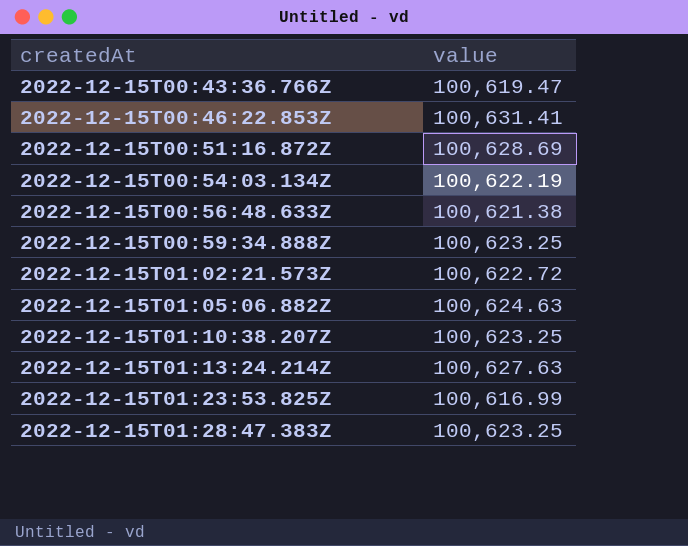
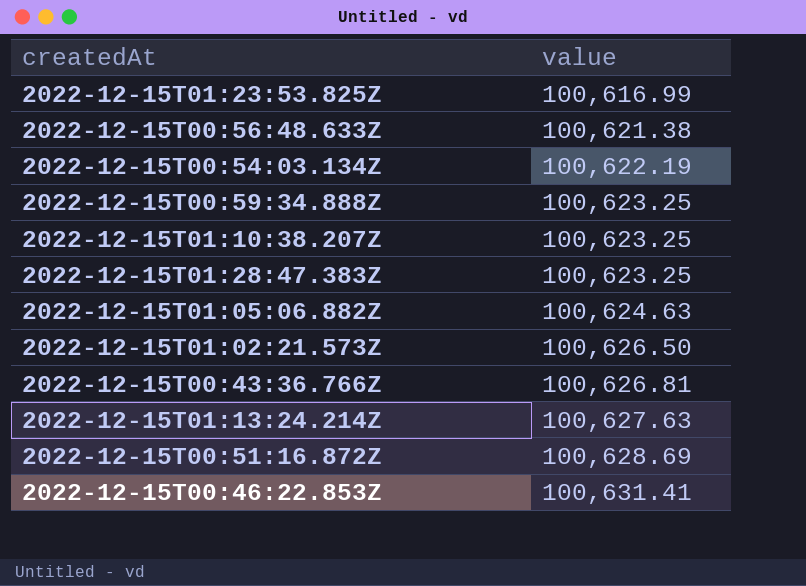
row order: createdAt ascending -> value ascending
2022-12-15T01:02:21.573Z | value: 100,622.72 -> 100,626.50
2022-12-15T00:43:36.766Z | value: 100,619.47 -> 100,626.81

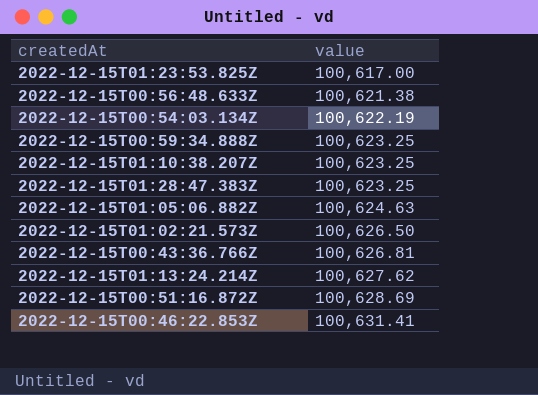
2022-12-15T01:23:53.825Z | value: 100,616.99 -> 100,617.00
2022-12-15T01:13:24.214Z | value: 100,627.63 -> 100,627.62

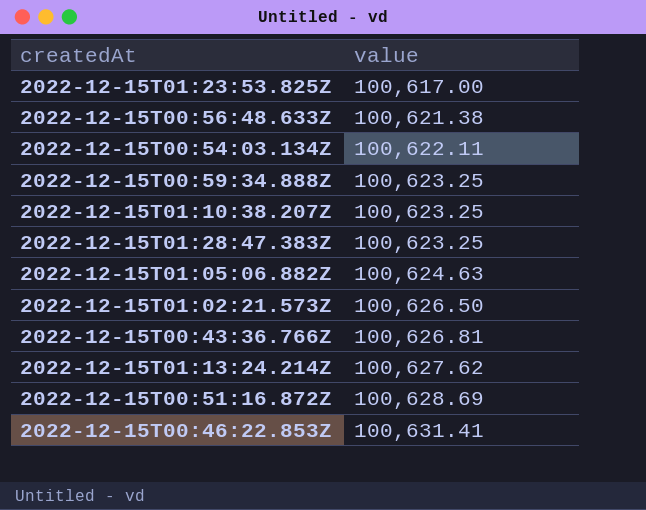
2022-12-15T00:54:03.134Z | value: 100,622.19 -> 100,622.11

